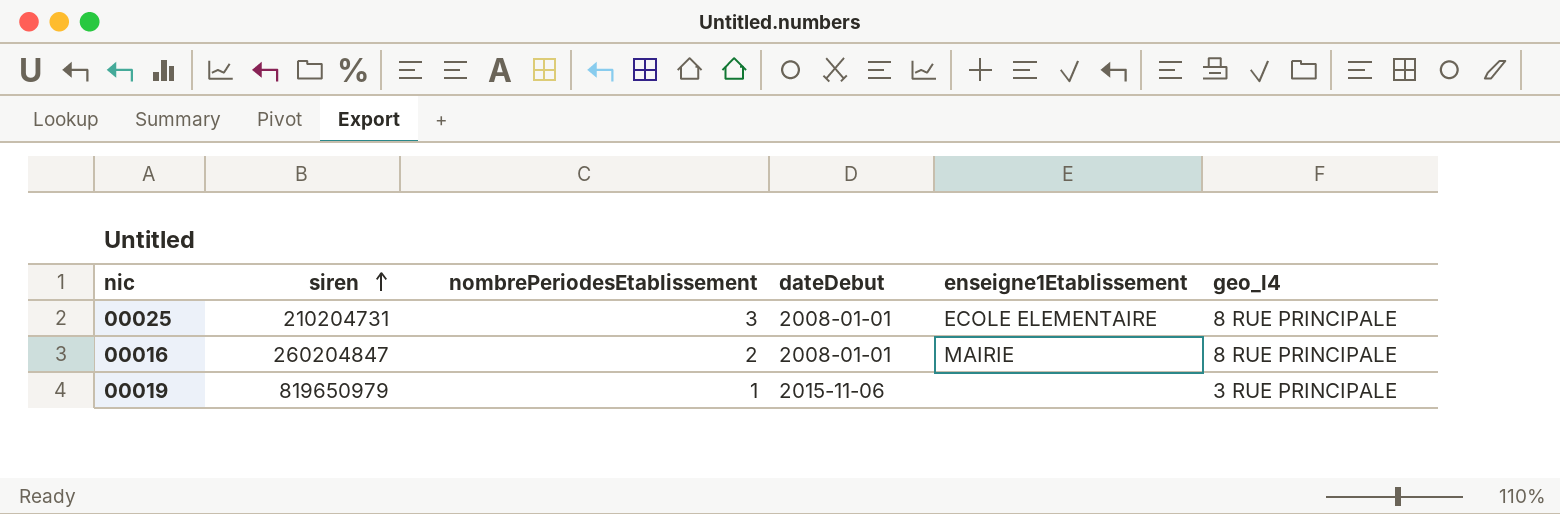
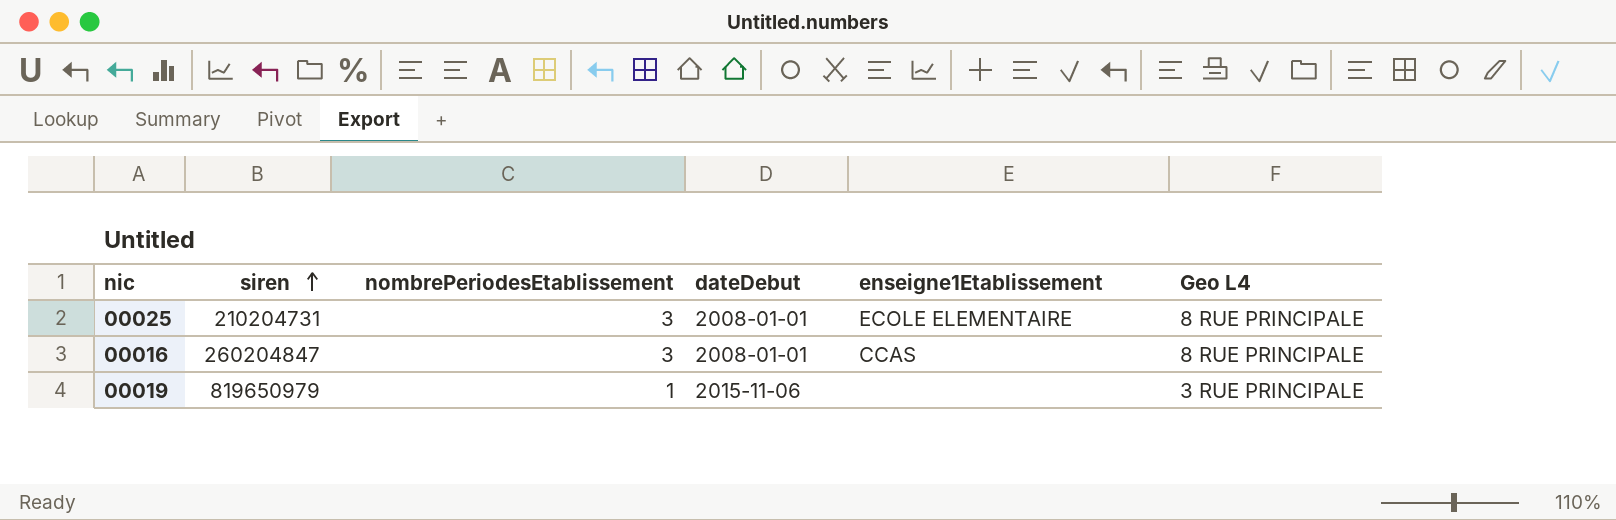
column name: geo_l4 -> Geo L4
00016 | nombrePeriodesEtablissement: 2 -> 3
00016 | enseigne1Etablissement: MAIRIE -> CCAS

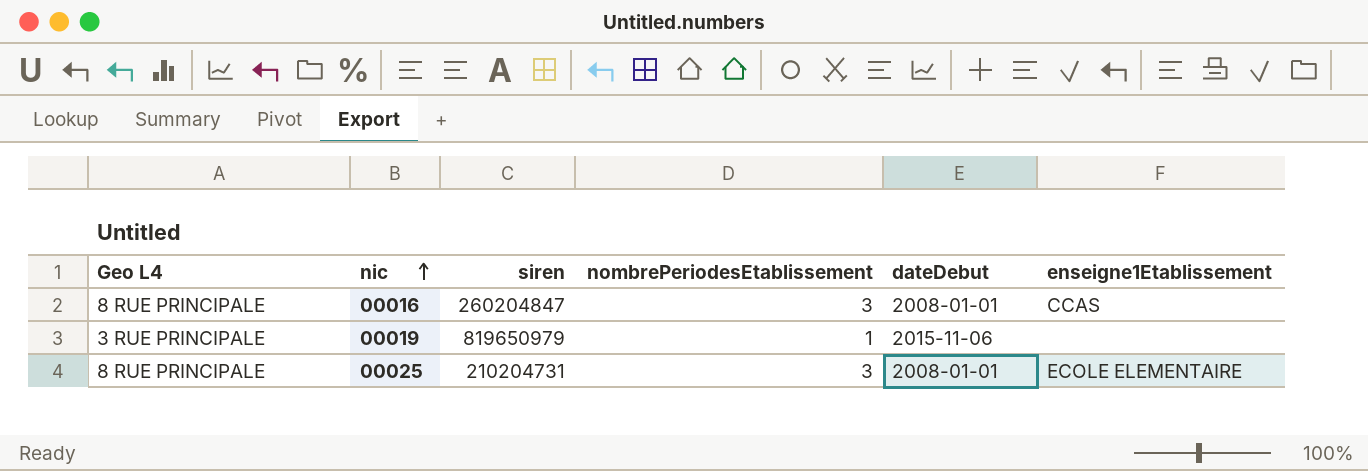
row order: siren ascending -> nic ascending
column Geo L4 | position: 6 -> 1

